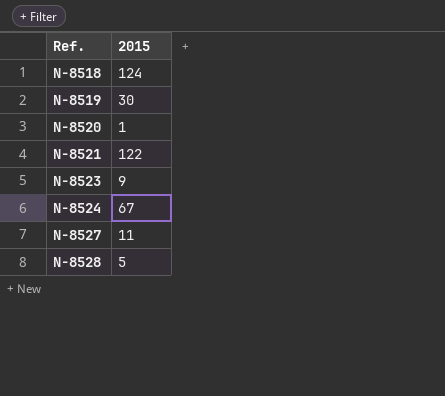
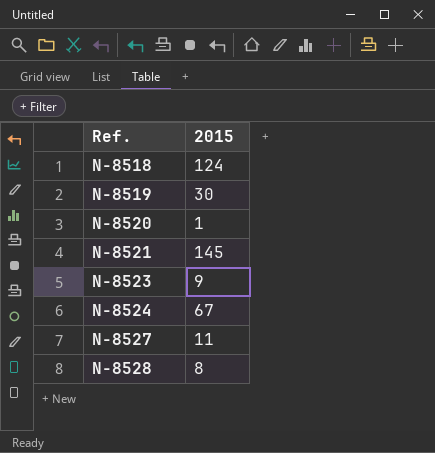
N-8521 | 2015: 122 -> 145
N-8528 | 2015: 5 -> 8

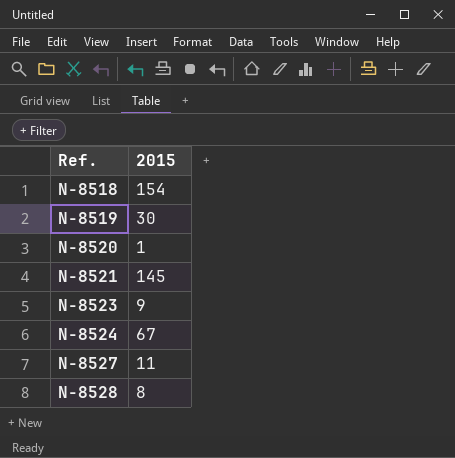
N-8518 | 2015: 124 -> 154

